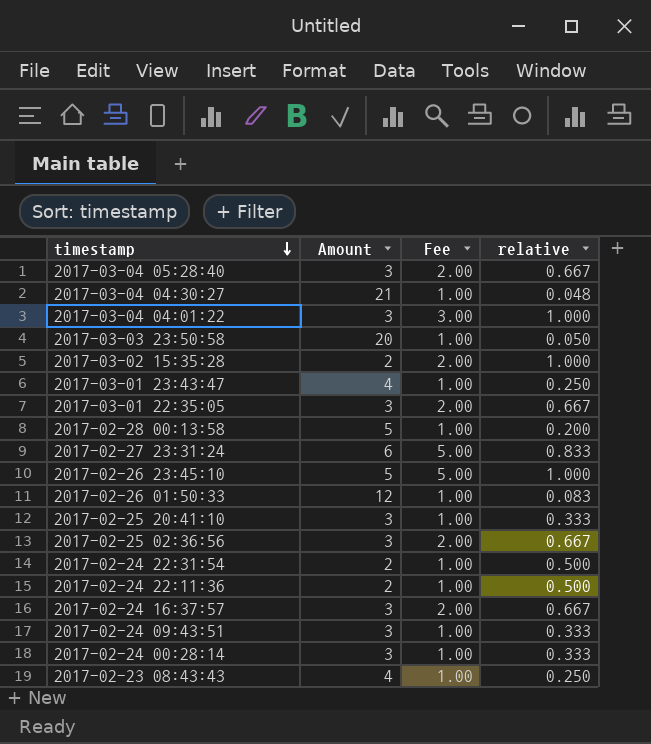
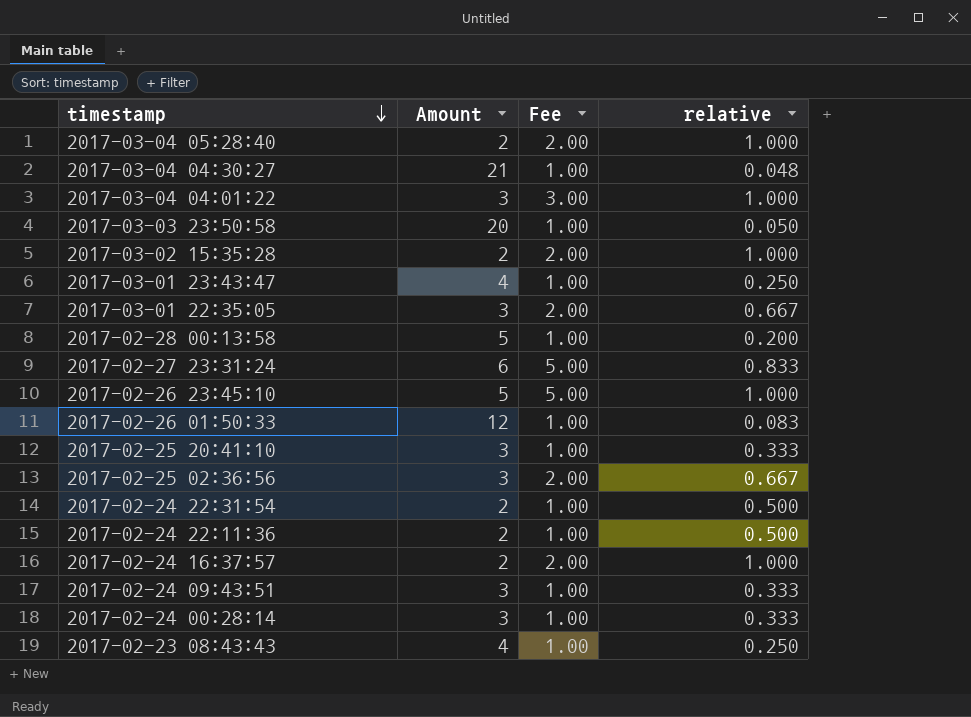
2017-03-04 05:28:40 | Amount: 3 -> 2
2017-03-04 05:28:40 | relative: 0.667 -> 1.000
2017-02-24 16:37:57 | Amount: 3 -> 2
2017-02-24 16:37:57 | relative: 0.667 -> 1.000

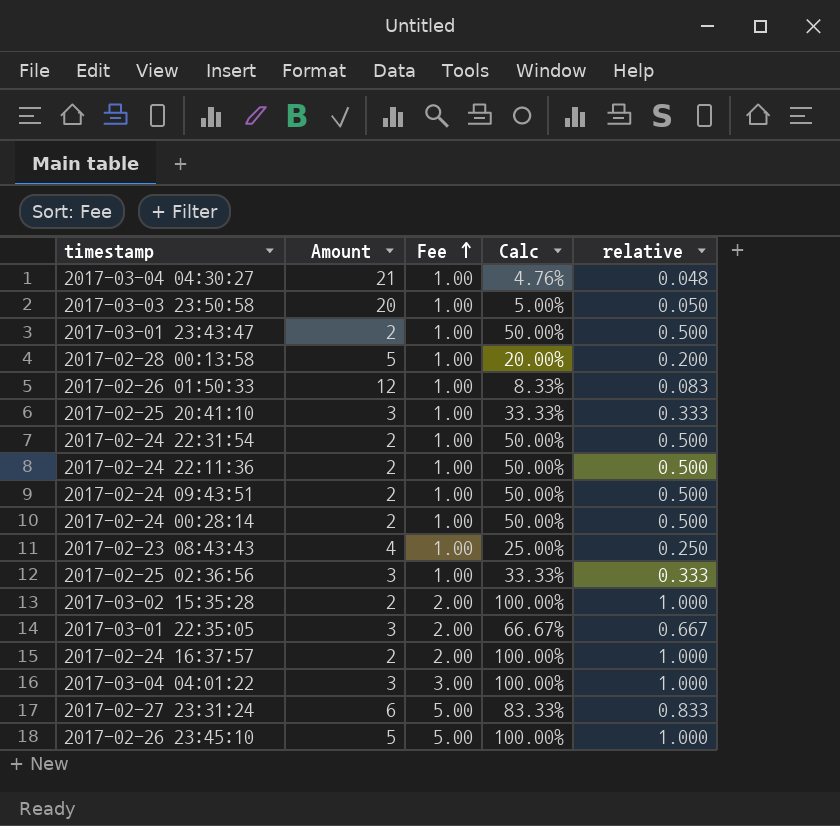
row order: timestamp descending -> Fee ascending
column Calc | formula: none -> [Fee] / [Amount]
row 2017-03-04 05:28:40: 2 | 2.00 | 1.000 -> none
2017-03-01 23:43:47 | Amount: 4 -> 2
2017-03-01 23:43:47 | relative: 0.250 -> 0.500
2017-02-24 09:43:51 | Amount: 3 -> 2
2017-02-24 09:43:51 | relative: 0.333 -> 0.500
2017-02-24 00:28:14 | Amount: 3 -> 2
2017-02-24 00:28:14 | relative: 0.333 -> 0.500
2017-02-25 02:36:56 | Fee: 2.00 -> 1.00
2017-02-25 02:36:56 | relative: 0.667 -> 0.333

